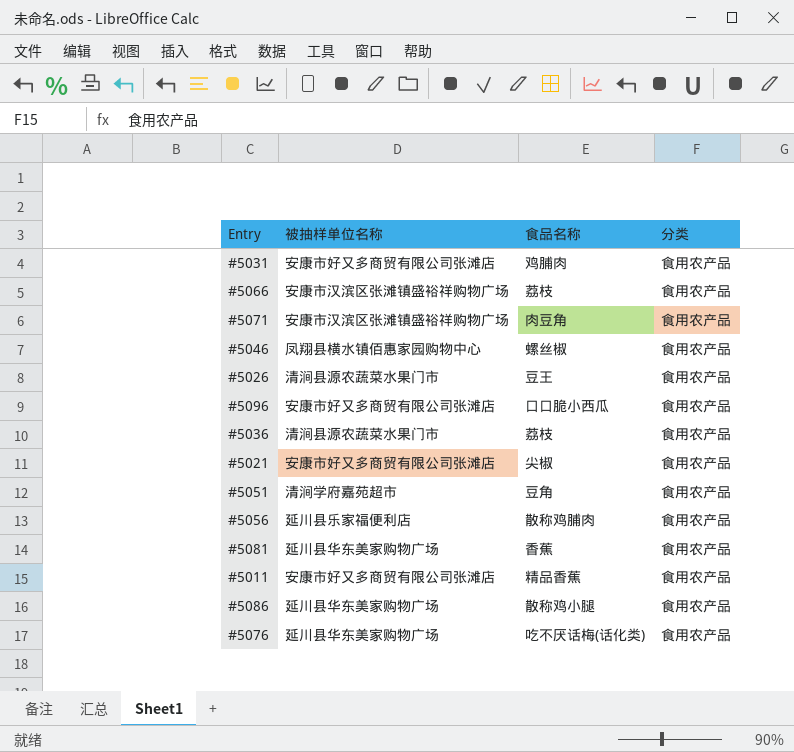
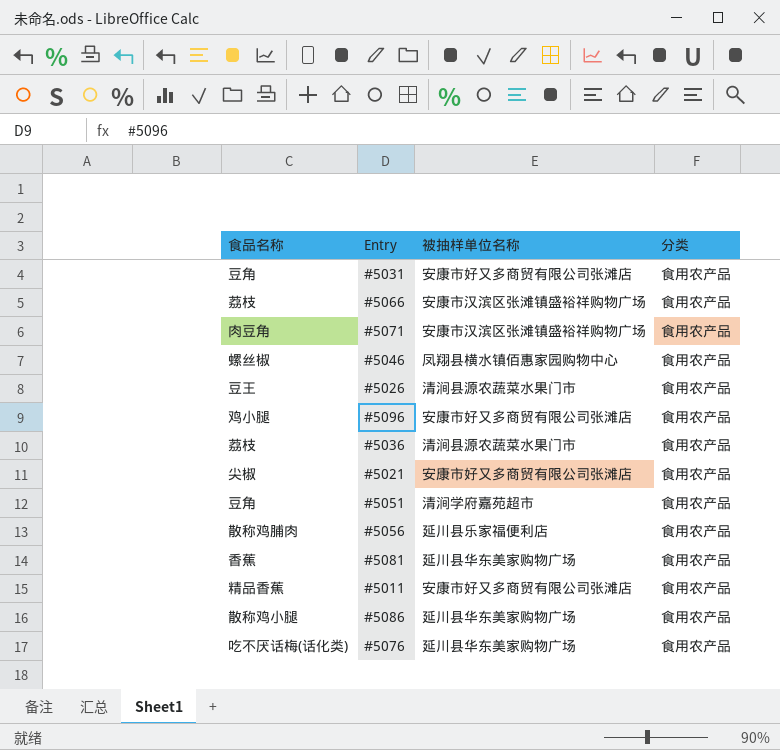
column 食品名称 | position: 3 -> 1
#5031 | 食品名称: 鸡脯肉 -> 豆角
#5096 | 食品名称: 口口脆小西瓜 -> 鸡小腿

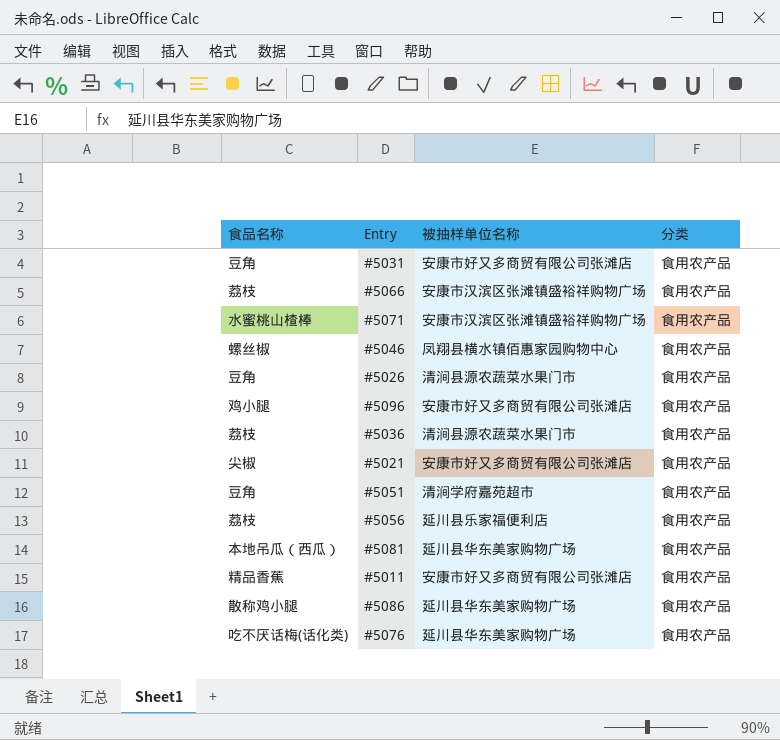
#5071 | 食品名称: 肉豆角 -> 水蜜桃山楂棒
#5026 | 食品名称: 豆王 -> 豆角
#5056 | 食品名称: 散称鸡脯肉 -> 荔枝
#5081 | 食品名称: 香蕉 -> 本地吊瓜（西瓜）

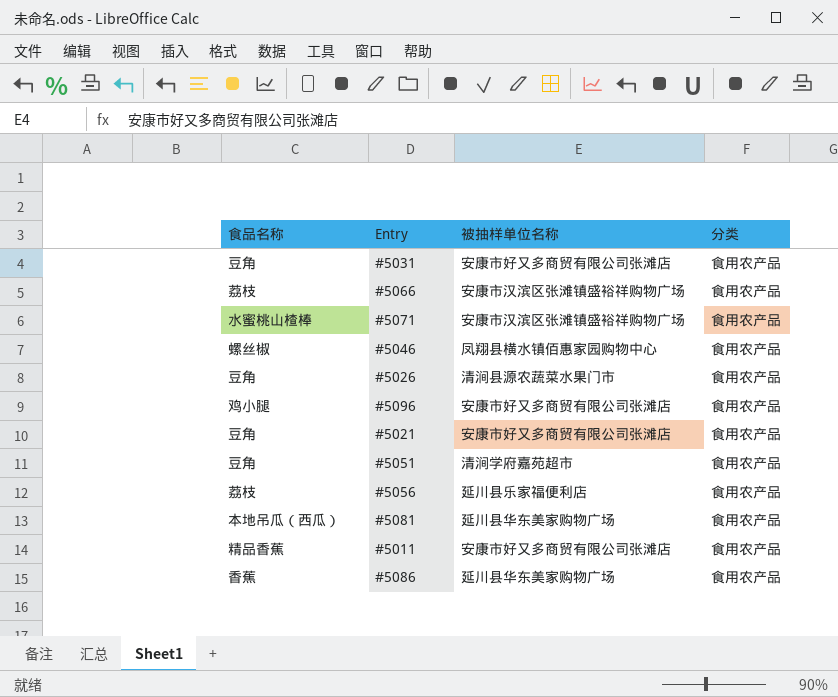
row #5036: 荔枝 | 清涧县源农蔬菜水果门市 | 食用农产品 -> none
row #5076: 吃不厌话梅(话化类) | 延川县华东美家购物广场 | 食用农产品 -> none
#5021 | 食品名称: 尖椒 -> 豆角
#5086 | 食品名称: 散称鸡小腿 -> 香蕉

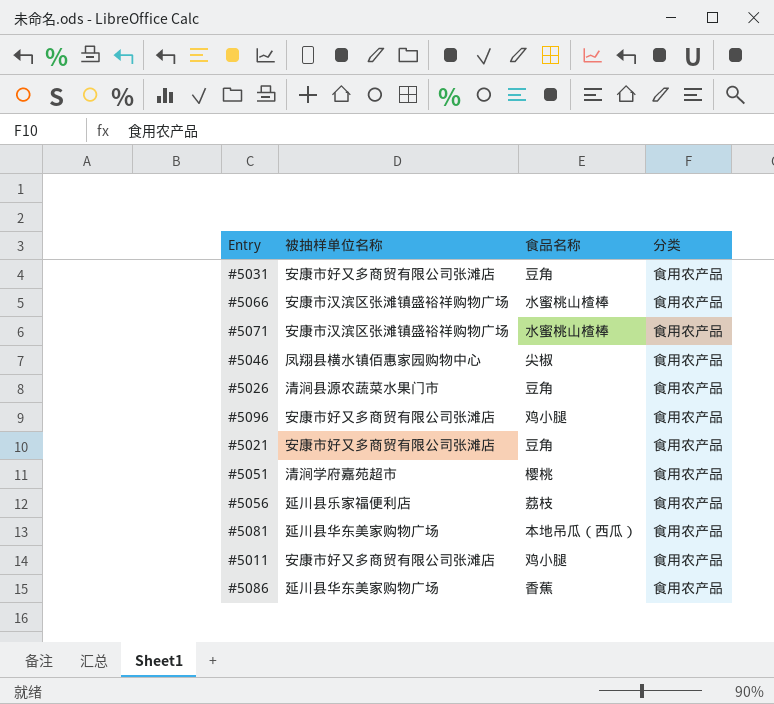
column 食品名称 | position: 1 -> 3
#5066 | 食品名称: 荔枝 -> 水蜜桃山楂棒
#5046 | 食品名称: 螺丝椒 -> 尖椒
#5051 | 食品名称: 豆角 -> 樱桃
#5011 | 食品名称: 精品香蕉 -> 鸡小腿

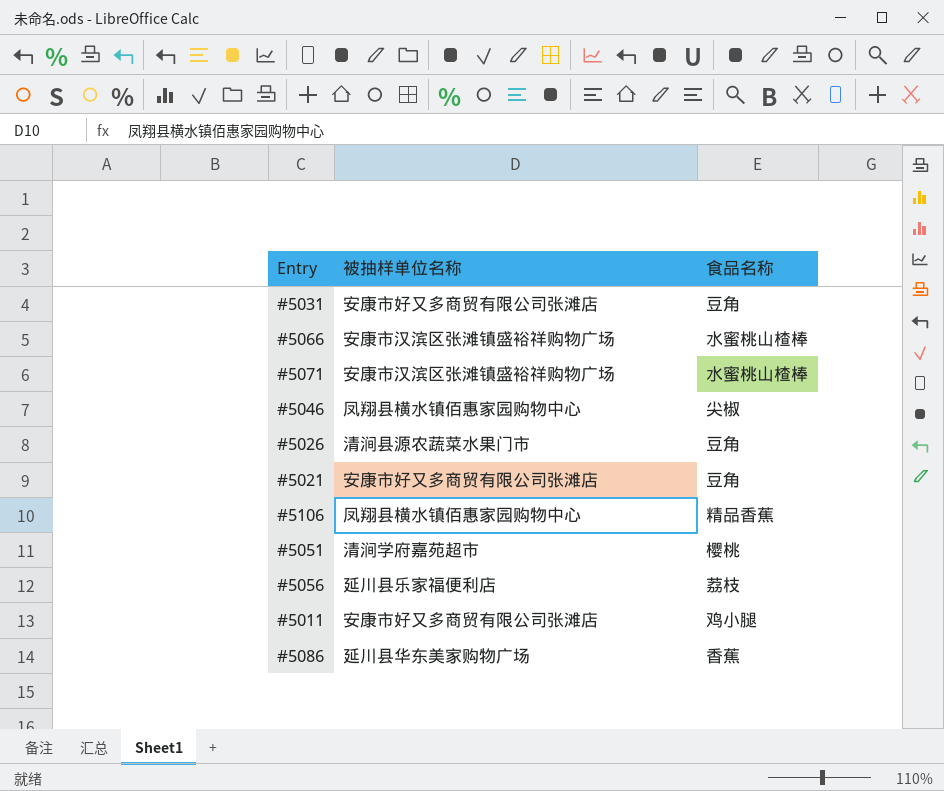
column 分类 | position: 4 -> none
row #5096: 安康市好又多商贸有限公司张滩店 | 鸡小腿 | 食用农产品 -> none
row #5081: 延川县华东美家购物广场 | 本地吊瓜（西瓜） | 食用农产品 -> none
row #5106: none -> 凤翔县横水镇佰惠家园购物中心 | 精品香蕉

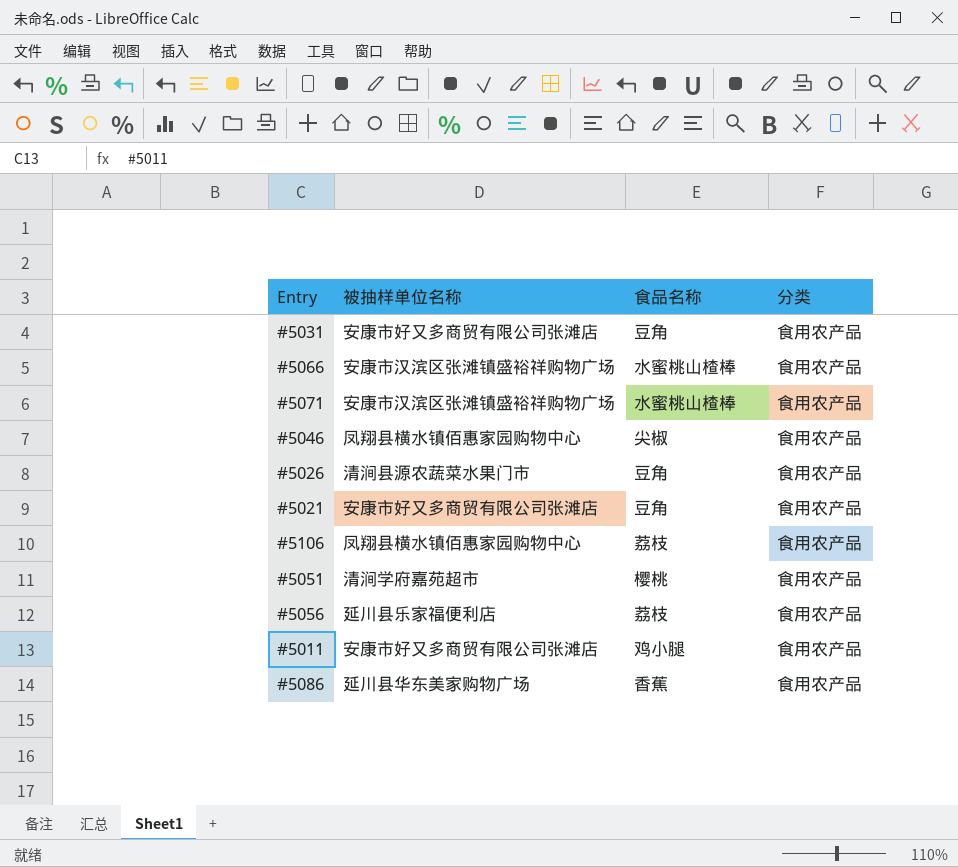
column 分类 | position: none -> 4
#5106 | 食品名称: 精品香蕉 -> 荔枝

